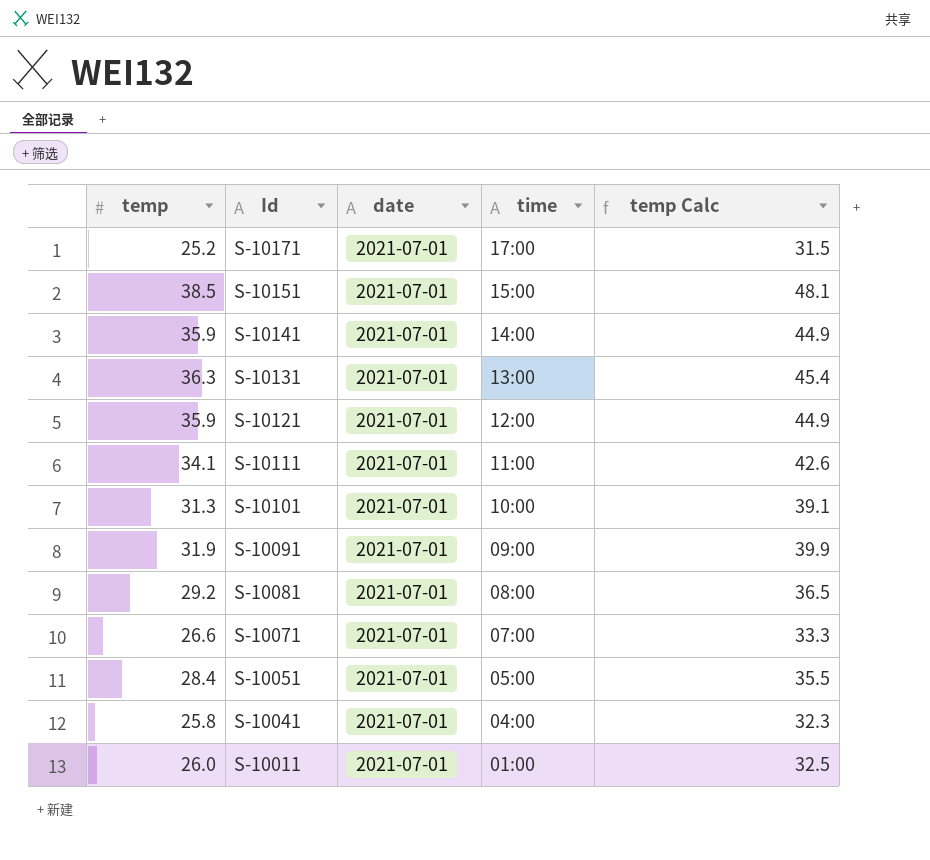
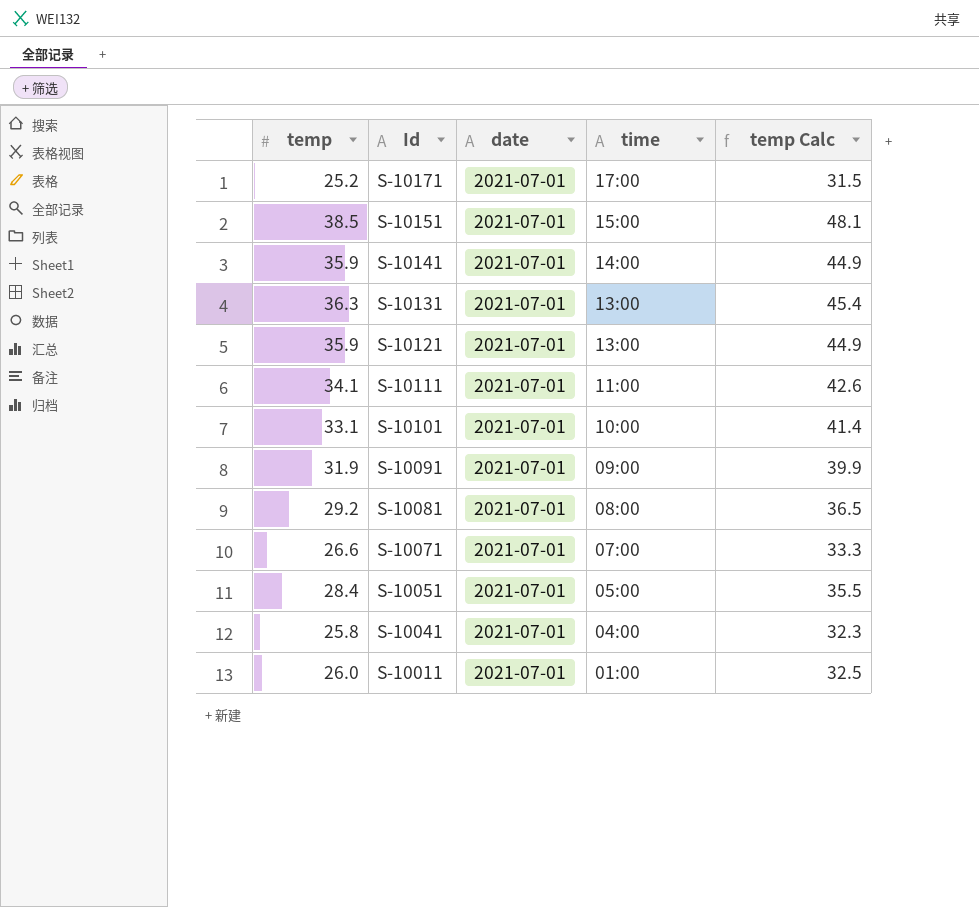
S-10121 | time: 12:00 -> 13:00
S-10101 | temp: 31.3 -> 33.1
S-10101 | temp Calc: 39.1 -> 41.4

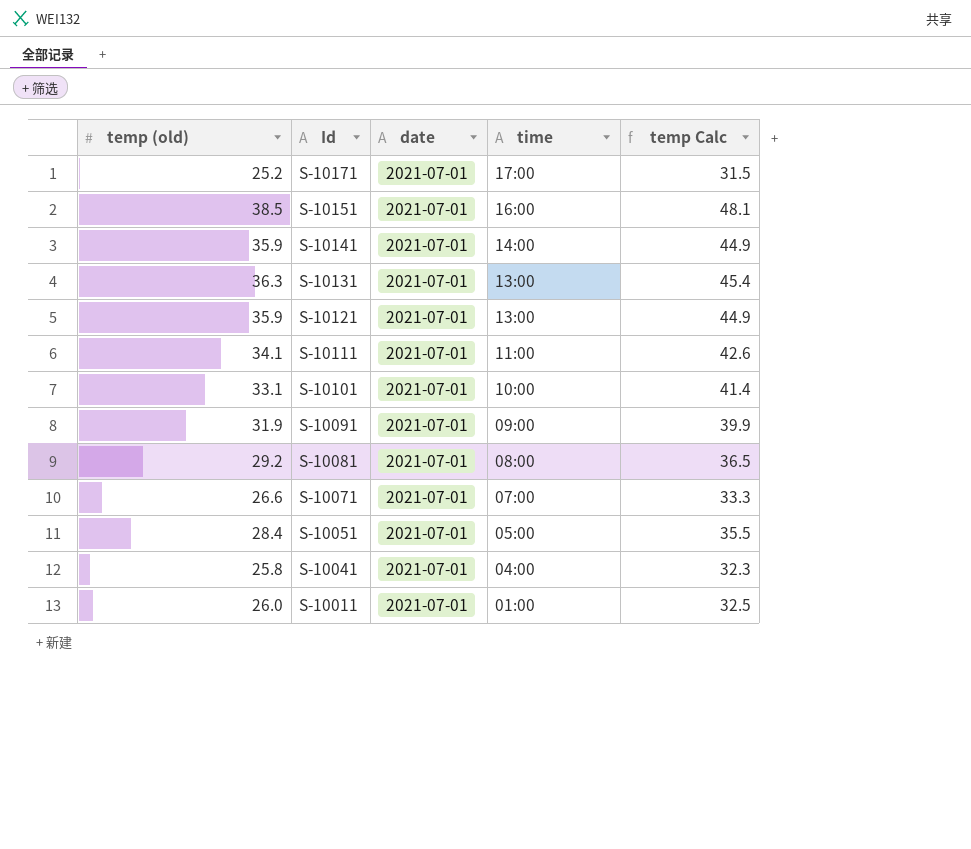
column name: temp -> temp (old)
S-10151 | time: 15:00 -> 16:00

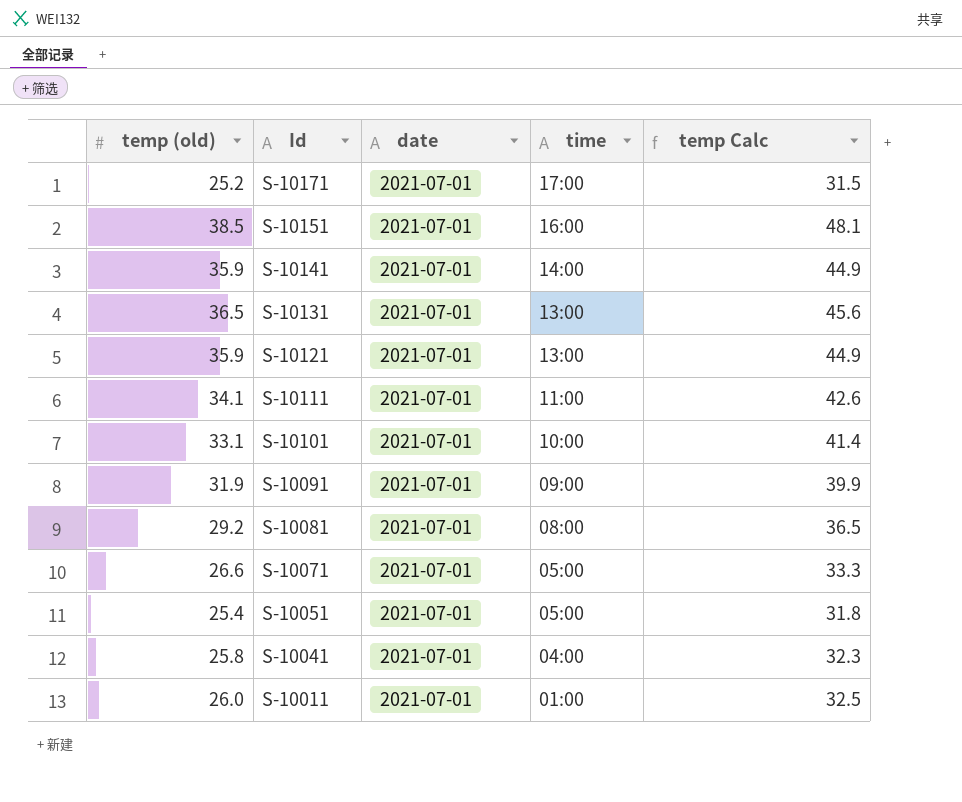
S-10131 | temp (old): 36.3 -> 36.5
S-10131 | temp Calc: 45.4 -> 45.6
S-10071 | time: 07:00 -> 05:00
S-10051 | temp (old): 28.4 -> 25.4
S-10051 | temp Calc: 35.5 -> 31.8

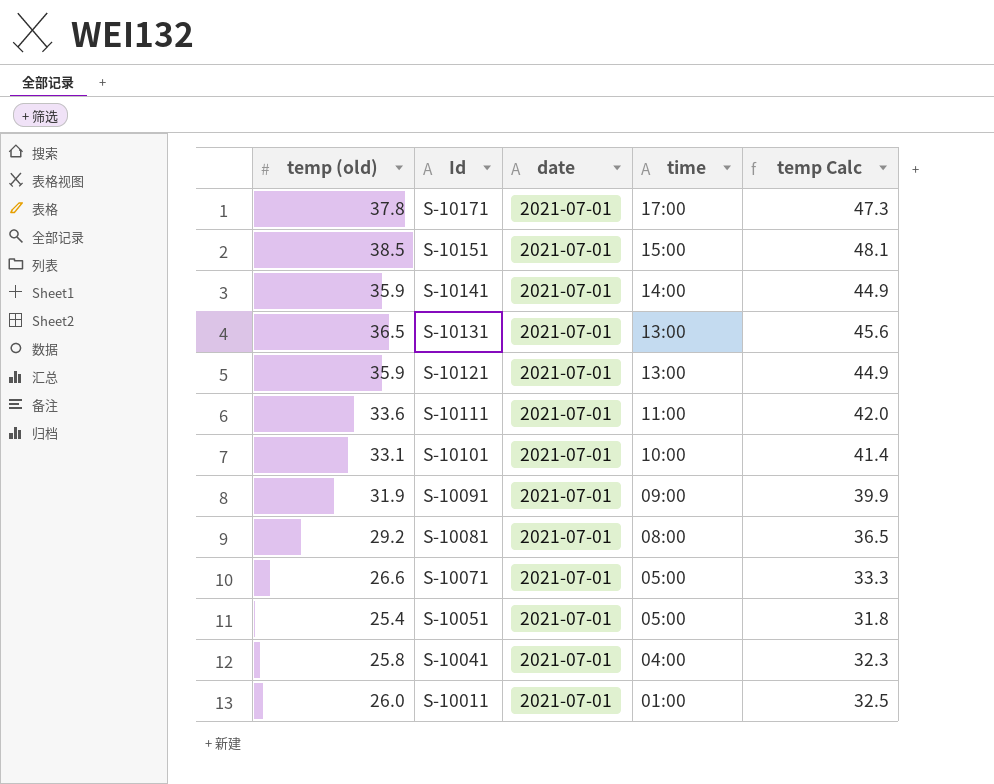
S-10171 | temp (old): 25.2 -> 37.8
S-10171 | temp Calc: 31.5 -> 47.3
S-10151 | time: 16:00 -> 15:00
S-10111 | temp (old): 34.1 -> 33.6
S-10111 | temp Calc: 42.6 -> 42.0

